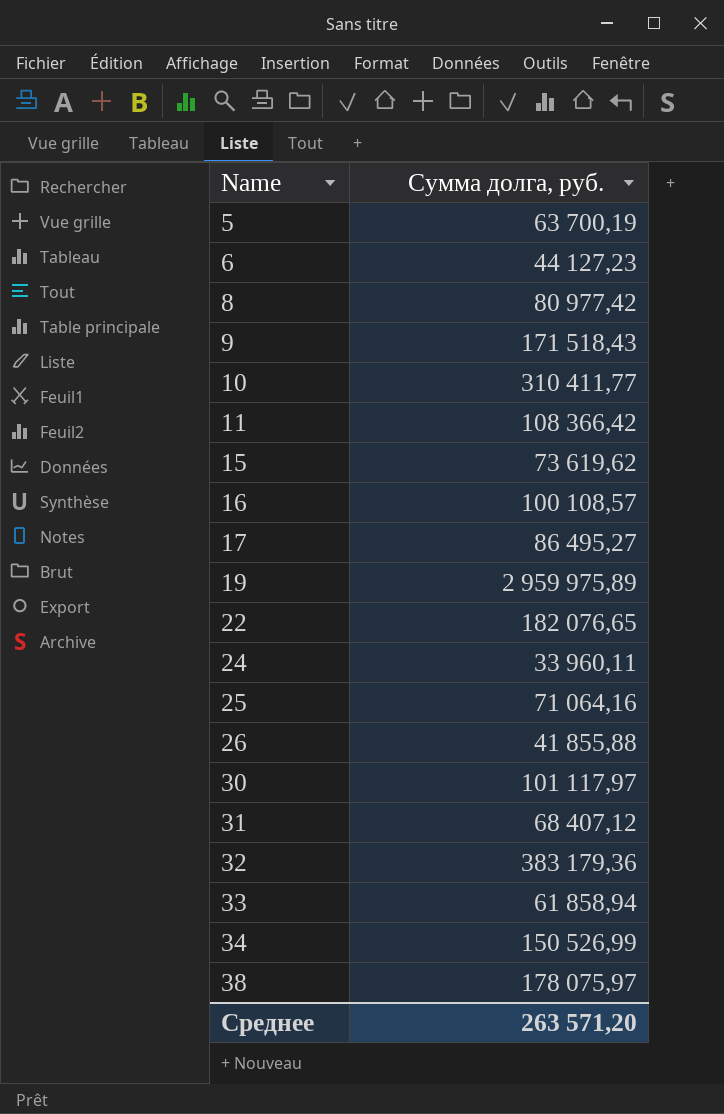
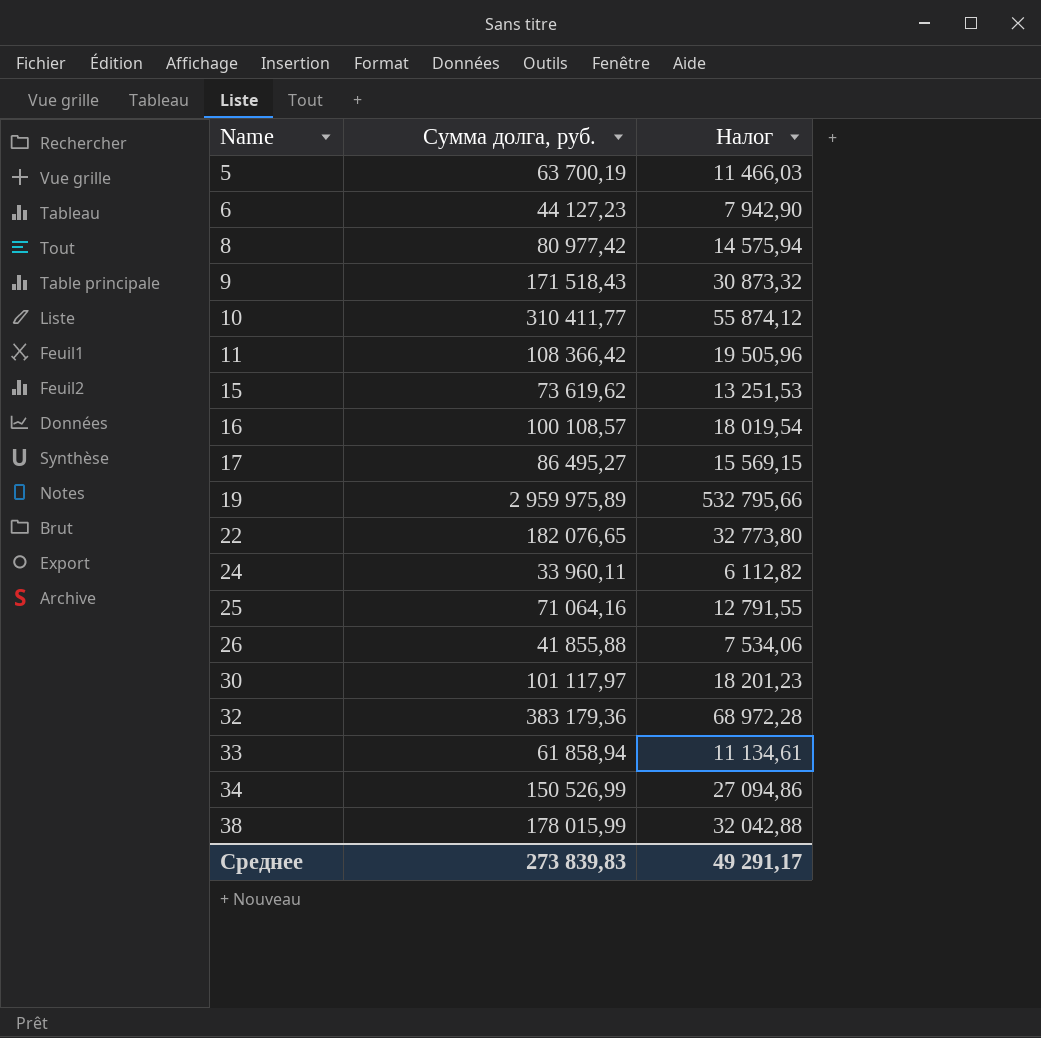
column Налог | formula: none -> [Сумма долга, руб.] * 0,18
row 31: 68 407,12 -> none
38 | Сумма долга, руб.: 178 075,97 -> 178 015,99
Среднее | Сумма долга, руб.: 263 571,20 -> 273 839,83

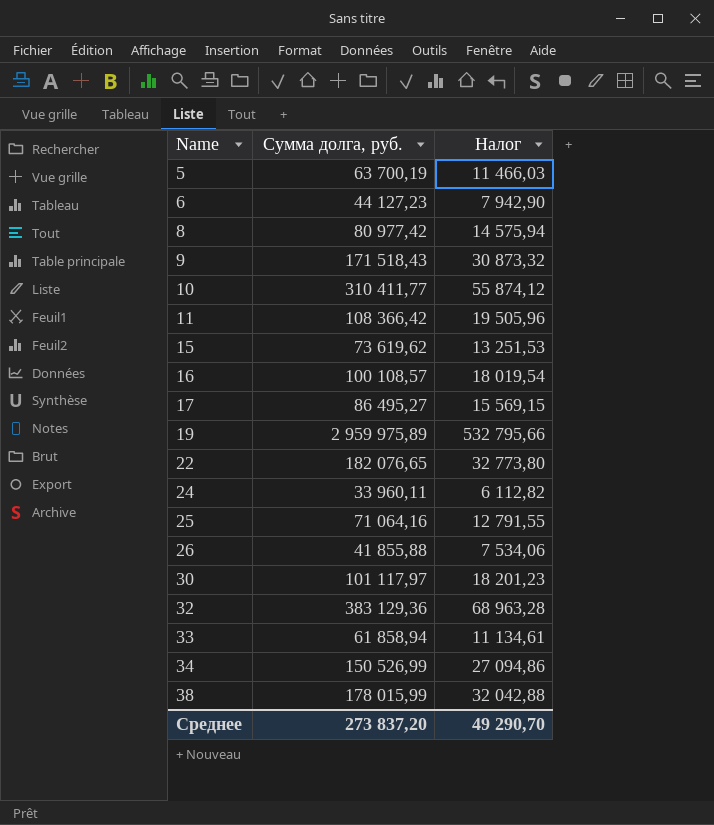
32 | Сумма долга, руб.: 383 179,36 -> 383 129,36
32 | Налог: 68 972,28 -> 68 963,28
Среднее | Сумма долга, руб.: 273 839,83 -> 273 837,20
Среднее | Налог: 49 291,17 -> 49 290,70

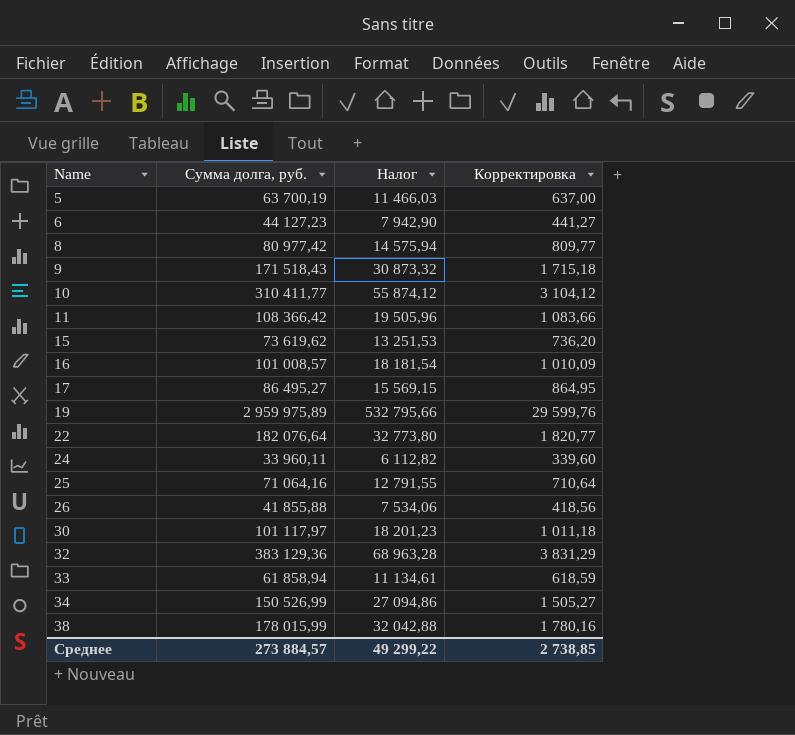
column Корректировка | formula: none -> [Сумма долга, руб.] * 0,01
16 | Сумма долга, руб.: 100 108,57 -> 101 008,57
16 | Налог: 18 019,54 -> 18 181,54
22 | Сумма долга, руб.: 182 076,65 -> 182 076,64
Среднее | Сумма долга, руб.: 273 837,20 -> 273 884,57
Среднее | Налог: 49 290,70 -> 49 299,22

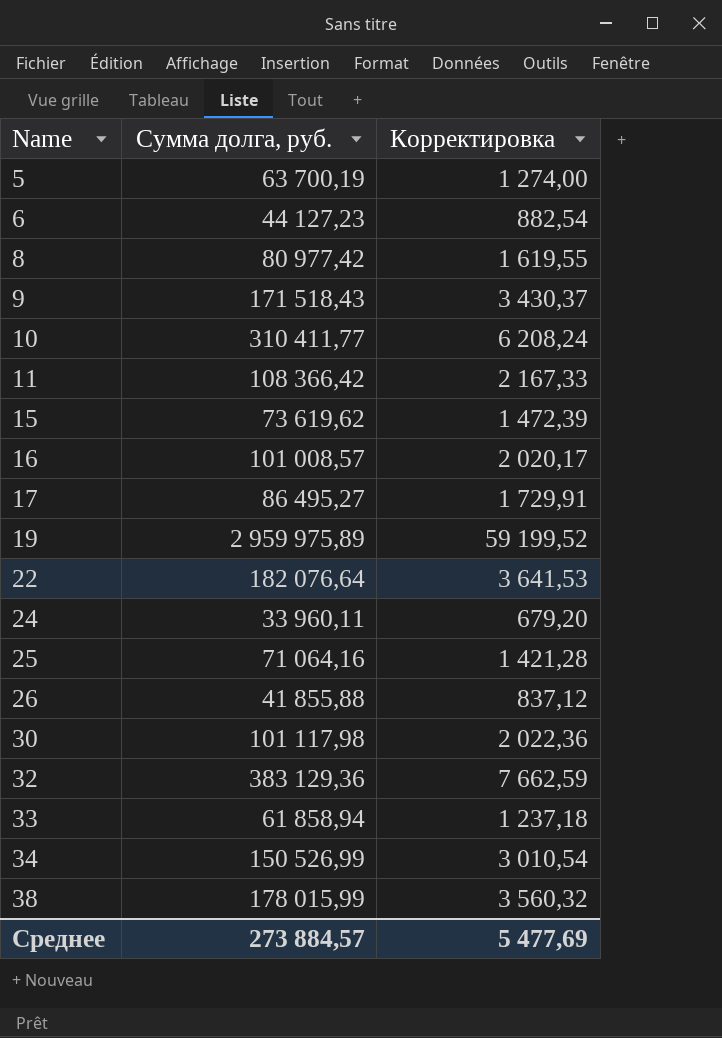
column Налог | formula: [Сумма долга, руб.] * 0,18 -> none
column Корректировка | formula: [Сумма долга, руб.] * 0,01 -> [Сумма долга, руб.] * 0,02
30 | Сумма долга, руб.: 101 117,97 -> 101 117,98
Среднее | Корректировка: 2 738,85 -> 5 477,69

